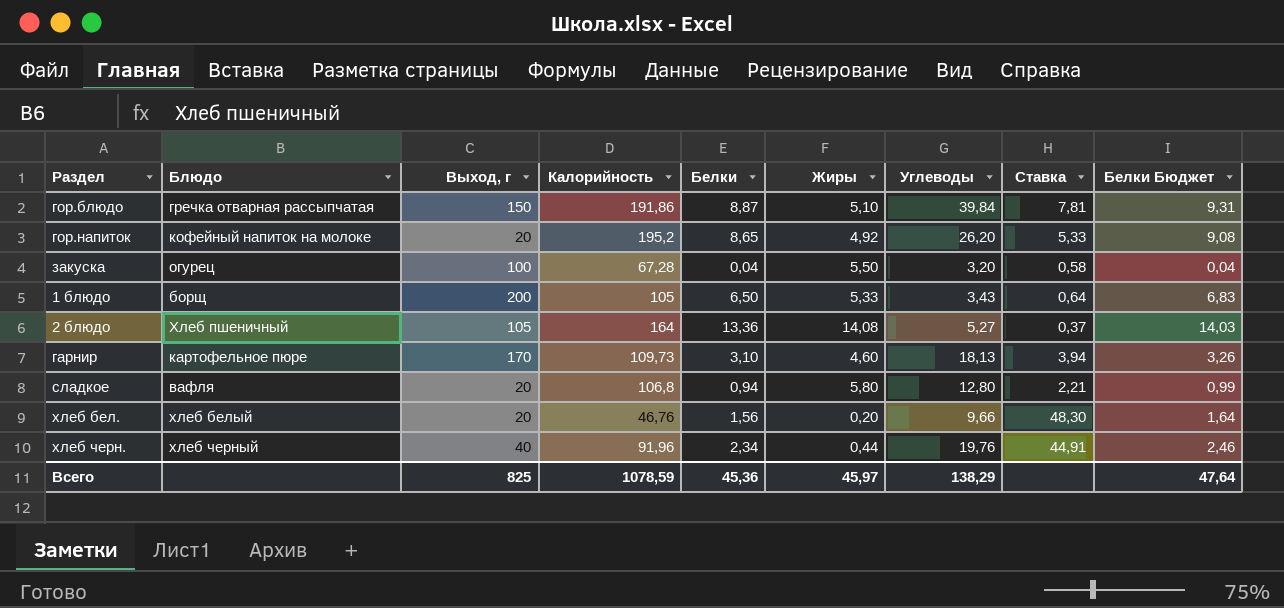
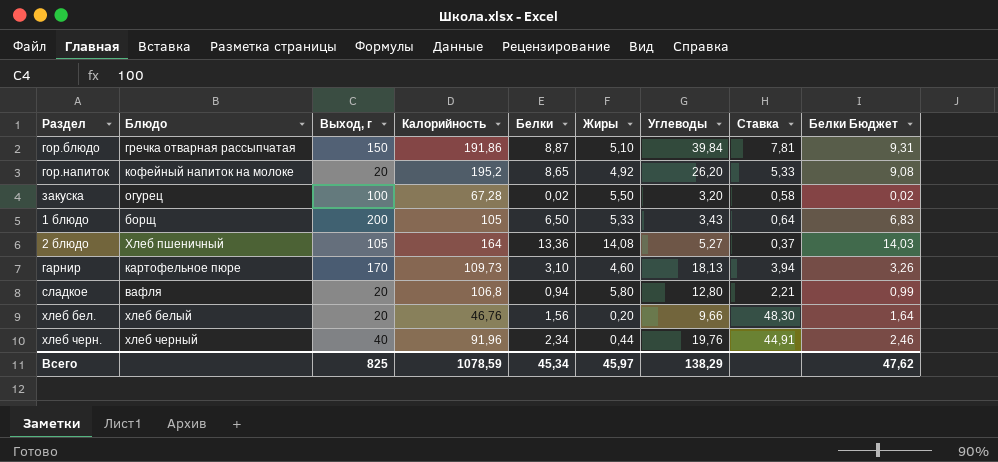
закуска | Белки: 0,04 -> 0,02
закуска | Белки Бюджет: 0,04 -> 0,02
Всего | Белки: 45,36 -> 45,34
Всего | Белки Бюджет: 47,64 -> 47,62

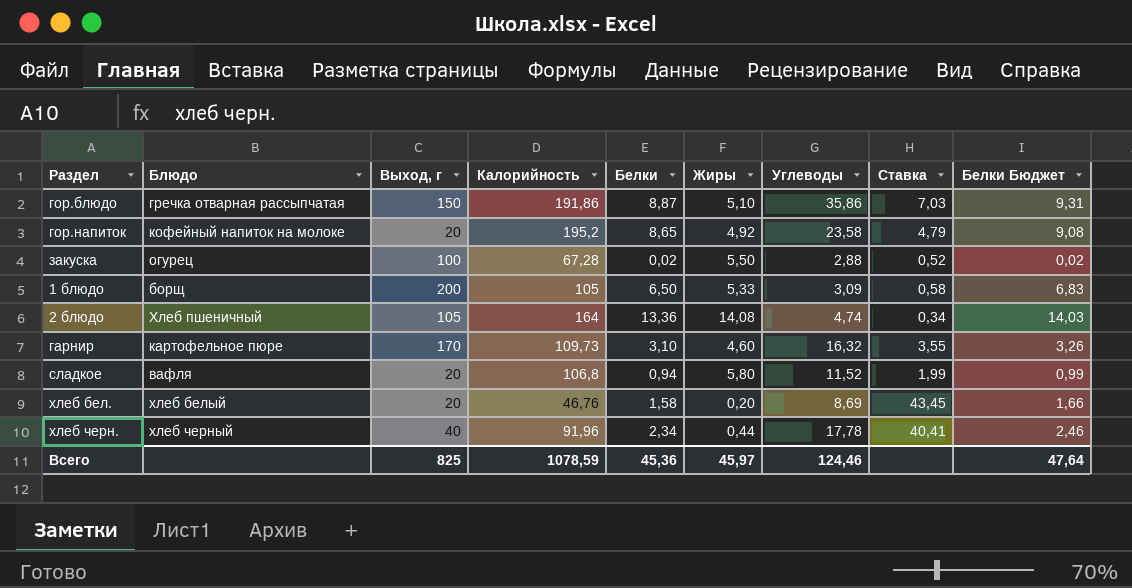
гор.блюдо | Углеводы: 39,84 -> 35,86
гор.блюдо | Ставка: 7,81 -> 7,03
гор.напиток | Углеводы: 26,20 -> 23,58
гор.напиток | Ставка: 5,33 -> 4,79
закуска | Углеводы: 3,20 -> 2,88
закуска | Ставка: 0,58 -> 0,52
1 блюдо | Углеводы: 3,43 -> 3,09
1 блюдо | Ставка: 0,64 -> 0,58
2 блюдо | Углеводы: 5,27 -> 4,74
2 блюдо | Ставка: 0,37 -> 0,34
гарнир | Углеводы: 18,13 -> 16,32
гарнир | Ставка: 3,94 -> 3,55
сладкое | Углеводы: 12,80 -> 11,52
сладкое | Ставка: 2,21 -> 1,99
хлеб бел. | Белки: 1,56 -> 1,58
хлеб бел. | Углеводы: 9,66 -> 8,69
хлеб бел. | Ставка: 48,30 -> 43,45
хлеб бел. | Белки Бюджет: 1,64 -> 1,66
хлеб черн. | Углеводы: 19,76 -> 17,78
хлеб черн. | Ставка: 44,91 -> 40,41
Всего | Белки: 45,34 -> 45,36
Всего | Углеводы: 138,29 -> 124,46
Всего | Белки Бюджет: 47,62 -> 47,64

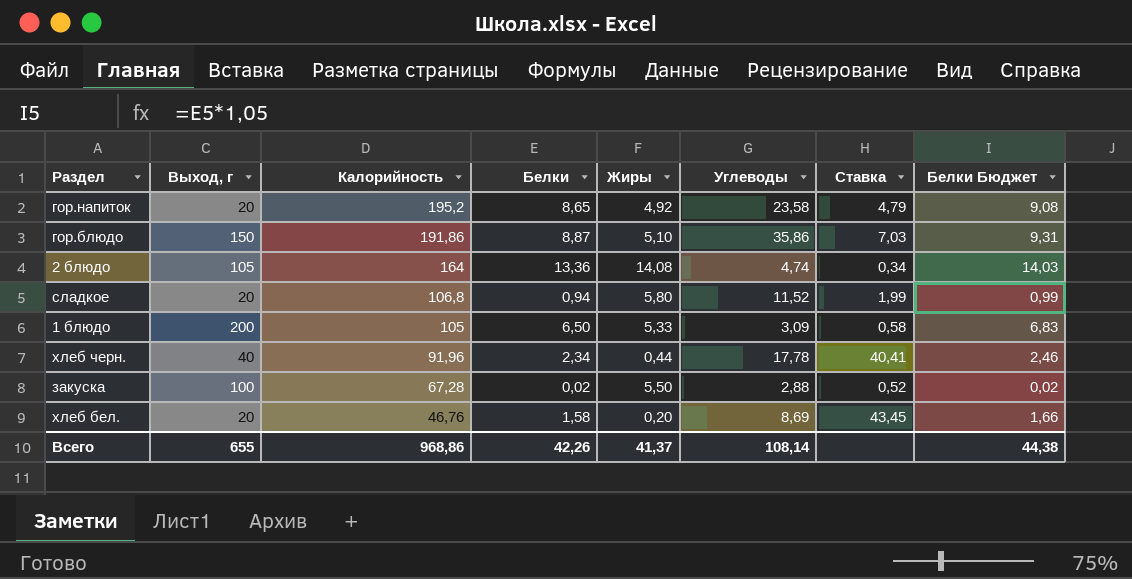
row order: none -> Калорийность descending
column Блюдо | position: 2 -> none
row гарнир: картофельное пюре | 170 | 109,73 | 3,10 | 4,60 | 16,32 | 3,55 | 3,26 -> none
Всего | Выход, г: 825 -> 655
Всего | Калорийность: 1078,59 -> 968,86
Всего | Белки: 45,36 -> 42,26
Всего | Жиры: 45,97 -> 41,37
Всего | Углеводы: 124,46 -> 108,14
Всего | Белки Бюджет: 47,64 -> 44,38

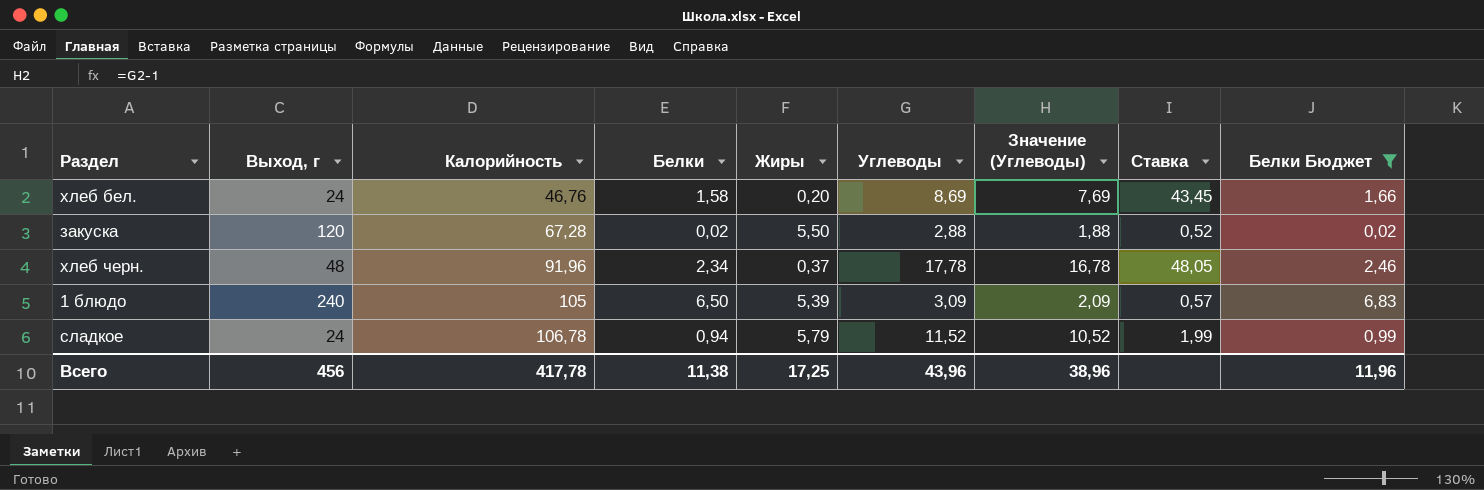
filter: none -> Белки Бюджет <= 6,83
row order: Калорийность descending -> Калорийность ascending
column Значение (Углеводы) | formula: none -> [Углеводы] - 1
хлеб бел. | Выход, г: 20 -> 24
закуска | Выход, г: 100 -> 120
хлеб черн. | Выход, г: 40 -> 48
хлеб черн. | Жиры: 0,44 -> 0,37
хлеб черн. | Ставка: 40,41 -> 48,05
1 блюдо | Выход, г: 200 -> 240
1 блюдо | Жиры: 5,33 -> 5,39
1 блюдо | Ставка: 0,58 -> 0,57
сладкое | Выход, г: 20 -> 24
сладкое | Калорийность: 106,8 -> 106,78
сладкое | Жиры: 5,80 -> 5,79
Всего | Выход, г: 655 -> 456
Всего | Калорийность: 968,86 -> 417,78
Всего | Белки: 42,26 -> 11,38
Всего | Жиры: 41,37 -> 17,25
Всего | Углеводы: 108,14 -> 43,96
Всего | Белки Бюджет: 44,38 -> 11,96

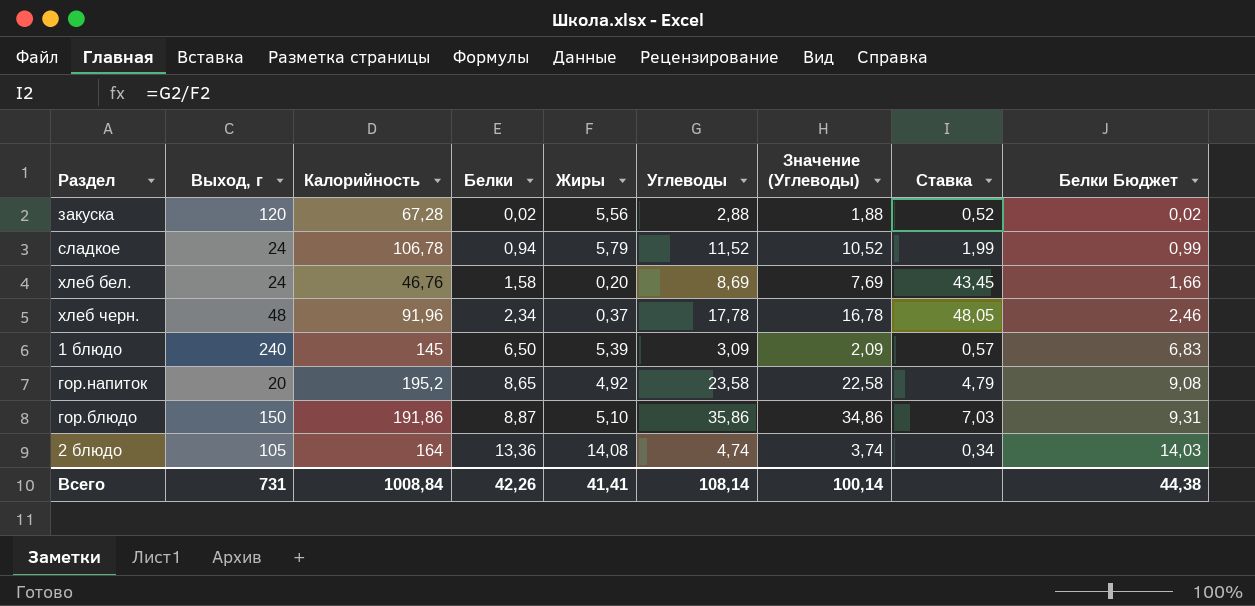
filter: Белки Бюджет <= 6,83 -> none
row order: Калорийность ascending -> Белки ascending
закуска | Жиры: 5,50 -> 5,56
1 блюдо | Калорийность: 105 -> 145
Всего | Выход, г: 456 -> 731
Всего | Калорийность: 417,78 -> 1008,84
Всего | Белки: 11,38 -> 42,26
Всего | Жиры: 17,25 -> 41,41
Всего | Углеводы: 43,96 -> 108,14
Всего | Значение (Углеводы): 38,96 -> 100,14
Всего | Белки Бюджет: 11,96 -> 44,38

